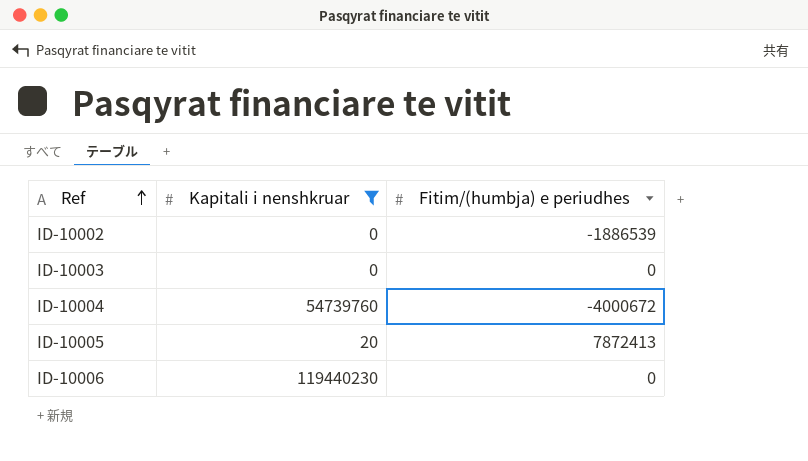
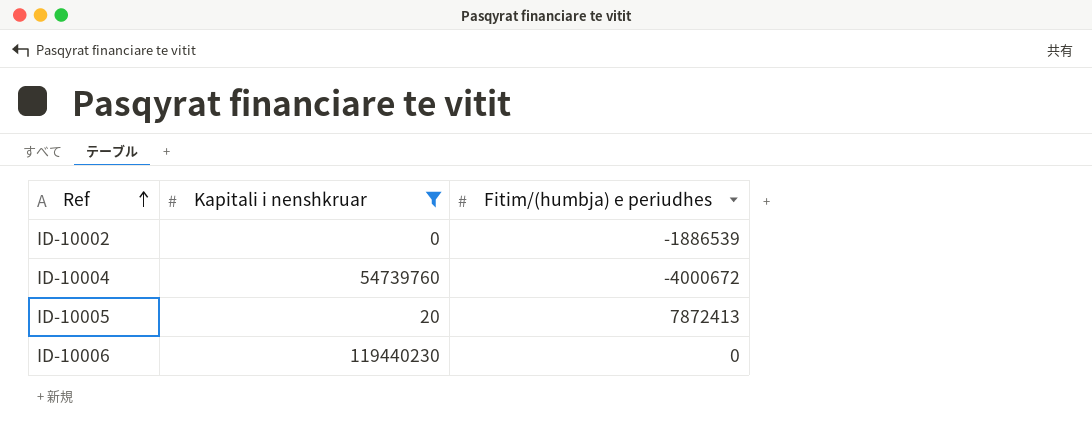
row ID-10003: 0 | 0 -> none

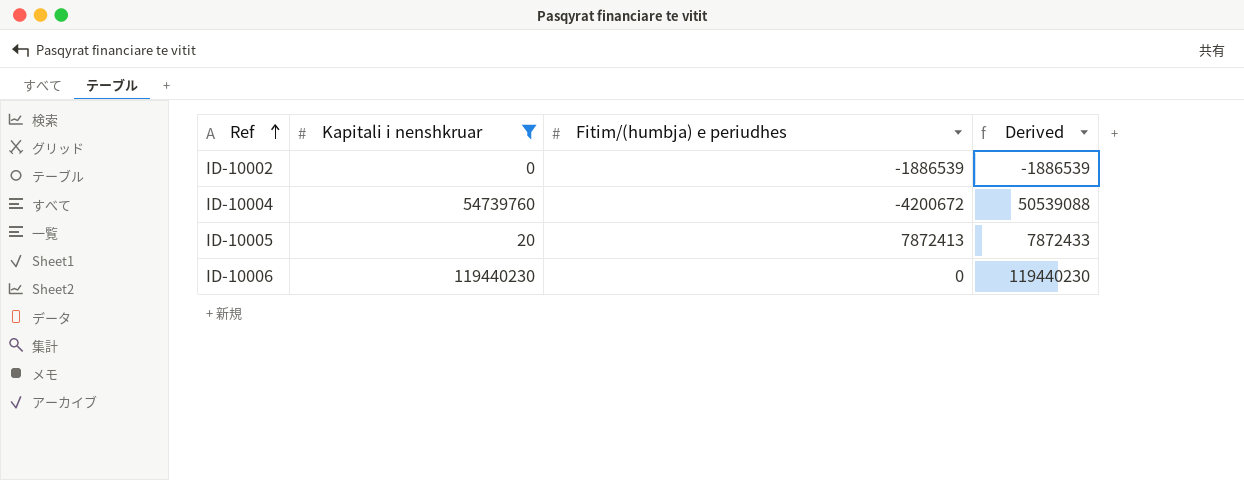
column Derived | formula: none -> [Kapitali i nenshkruar] + [Fitim/(humbja) e periudhes]
ID-10004 | Fitim/(humbja) e periudhes: -4000672 -> -4200672

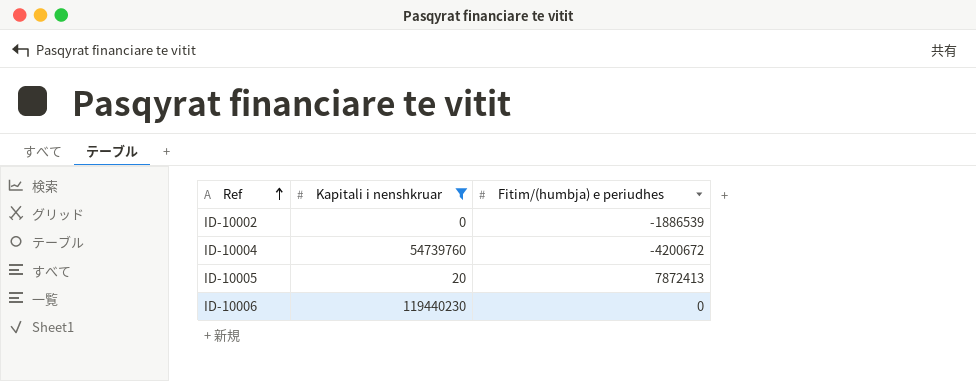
column Derived | formula: [Kapitali i nenshkruar] + [Fitim/(humbja) e periudhes] -> none

